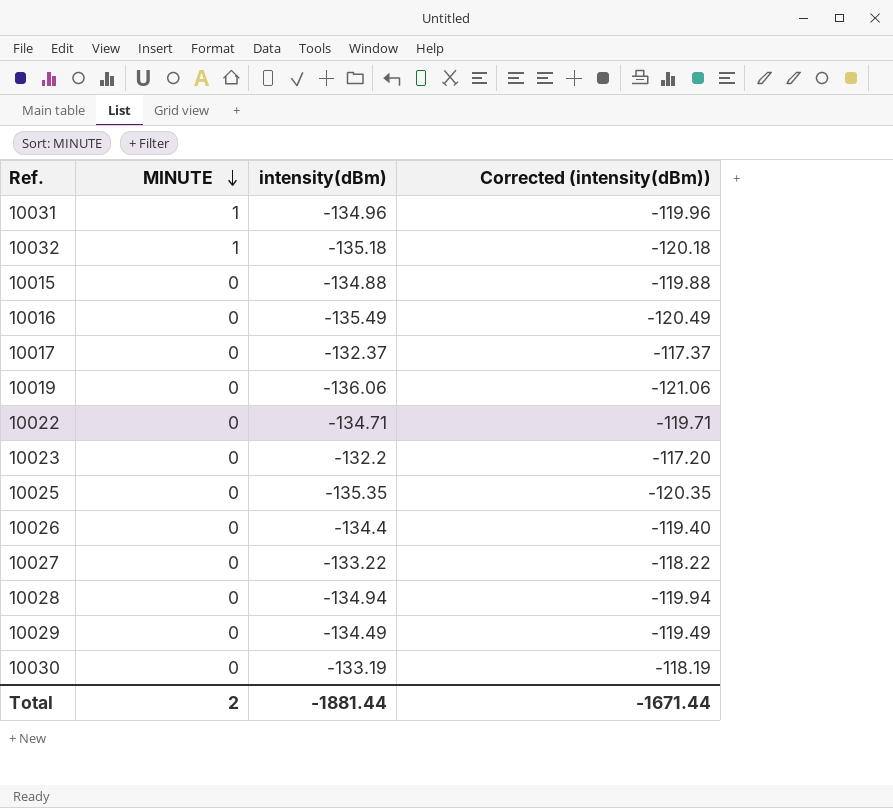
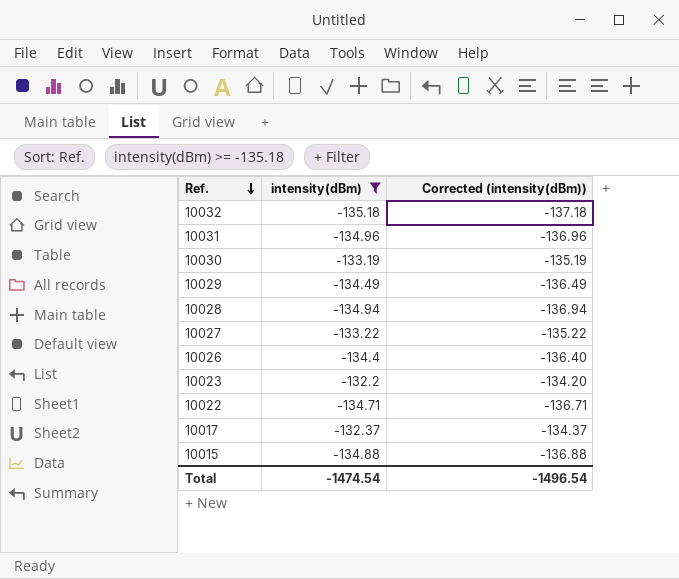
filter: none -> intensity(dBm) >= -135.18
row order: MINUTE descending -> Ref. descending
column MINUTE | position: 2 -> none
column Corrected (intensity(dBm)) | formula: [intensity(dBm)] + 15 -> [intensity(dBm)] - 2
Total | intensity(dBm): -1881.44 -> -1474.54
Total | Corrected (intensity(dBm)): -1671.44 -> -1496.54

